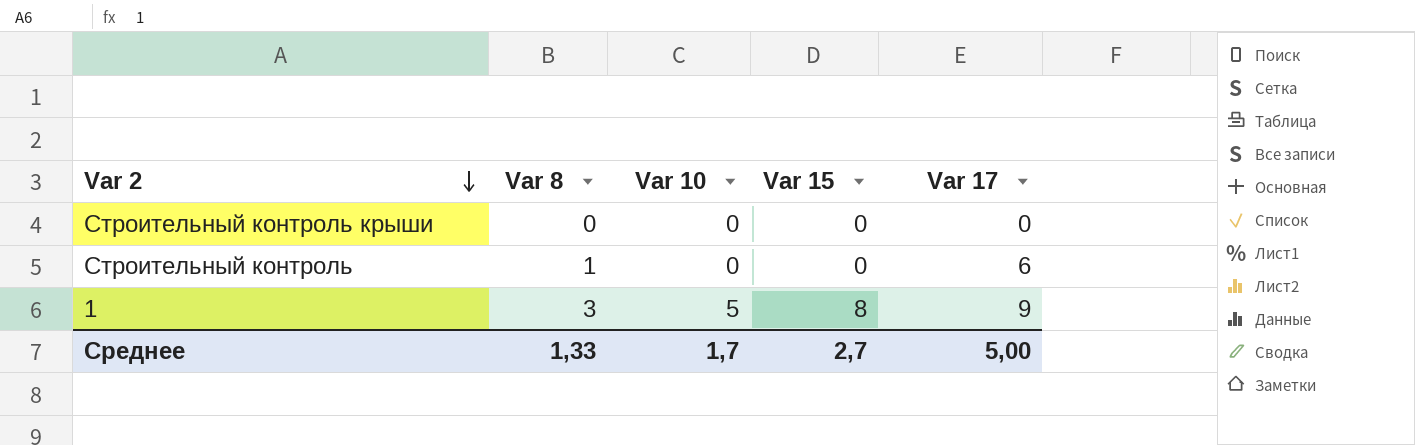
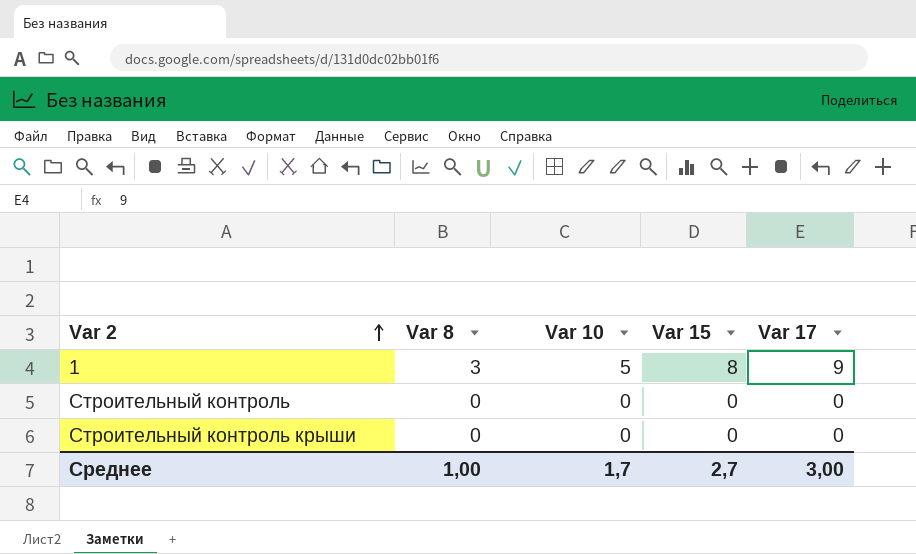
row order: Var 2 descending -> Var 2 ascending
Строительный контроль | Var 8: 1 -> 0
Строительный контроль | Var 17: 6 -> 0
Среднее | Var 8: 1,33 -> 1,00
Среднее | Var 17: 5,00 -> 3,00

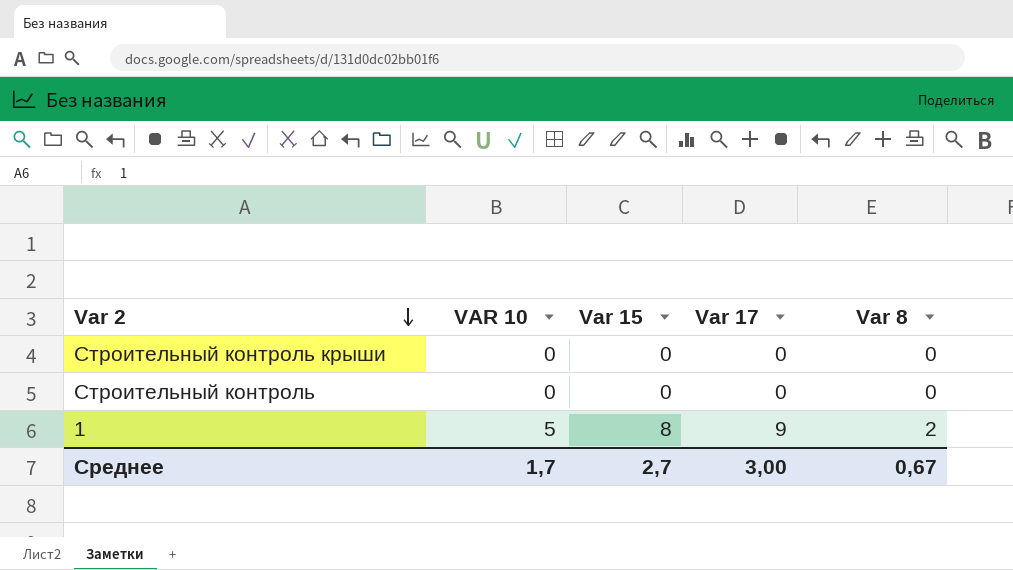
row order: Var 2 ascending -> Var 2 descending
column name: Var 10 -> VAR 10
column Var 8 | position: 2 -> 5
1 | Var 8: 3 -> 2
Среднее | Var 8: 1,00 -> 0,67

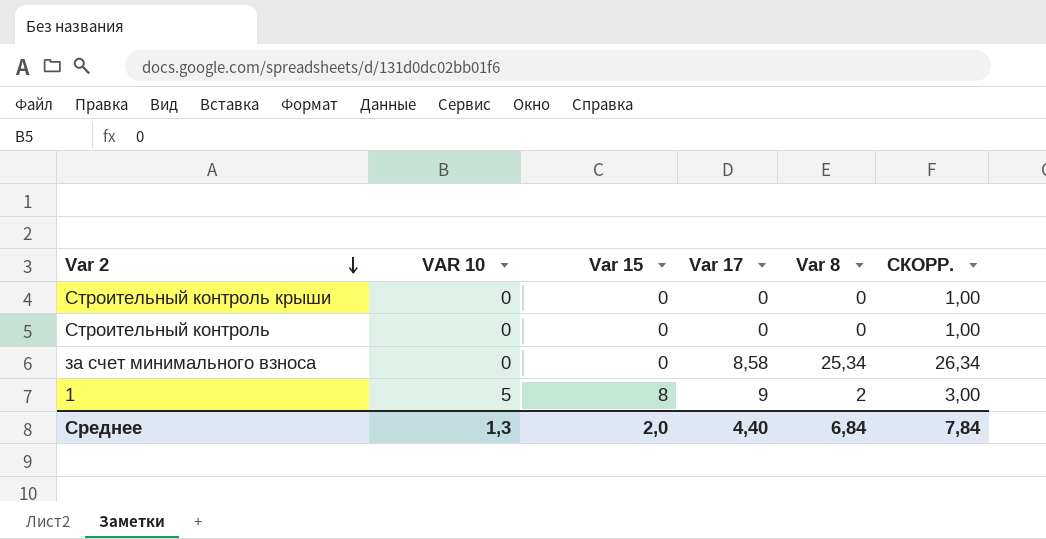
column СКОРР. | formula: none -> [Var 8] + 1
row за счет минимального взноса: none -> 0 | 0 | 8,58 | 25,34 | 26,34
Среднее | VAR 10: 1,7 -> 1,3
Среднее | Var 15: 2,7 -> 2,0
Среднее | Var 17: 3,00 -> 4,40
Среднее | Var 8: 0,67 -> 6,84

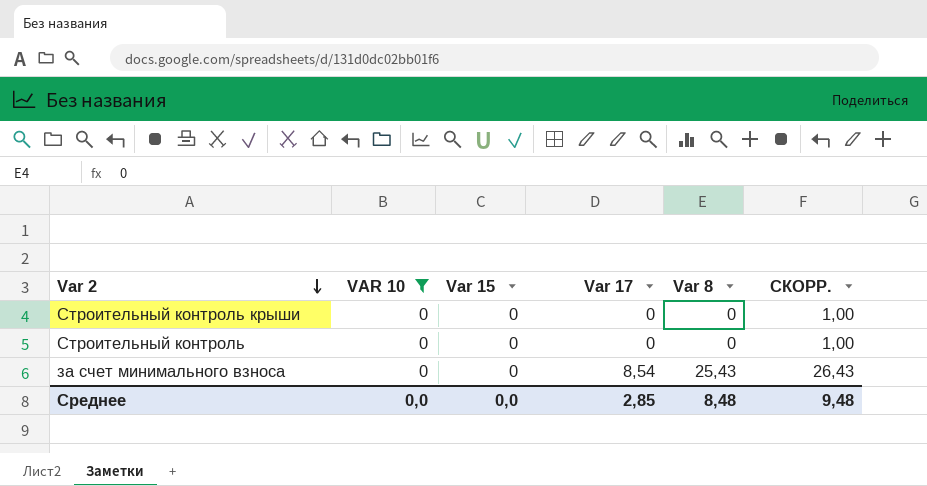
filter: none -> VAR 10 = 0
за счет минимального взноса | Var 17: 8,58 -> 8,54
за счет минимального взноса | Var 8: 25,34 -> 25,43
за счет минимального взноса | СКОРР.: 26,34 -> 26,43
Среднее | VAR 10: 1,3 -> 0,0
Среднее | Var 15: 2,0 -> 0,0
Среднее | Var 17: 4,40 -> 2,85
Среднее | Var 8: 6,84 -> 8,48
Среднее | СКОРР.: 7,84 -> 9,48

